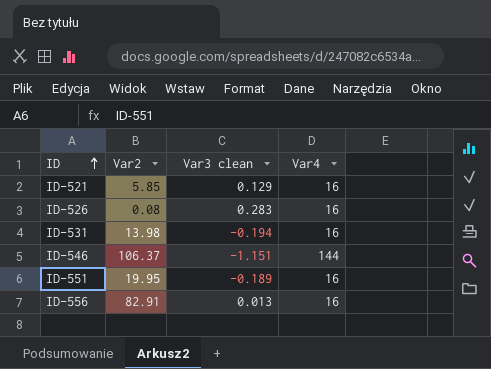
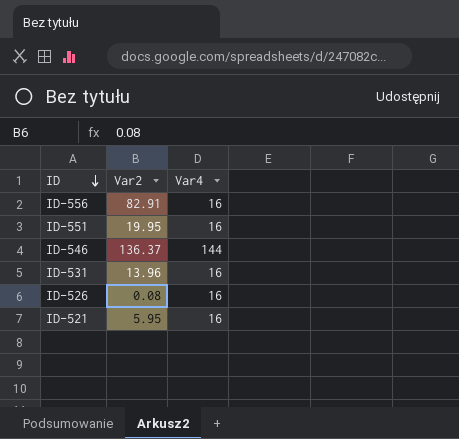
row order: ID ascending -> ID descending
column Var3 clean | position: 3 -> none
ID-546 | Var2: 106.37 -> 136.37
ID-531 | Var2: 13.98 -> 13.96
ID-521 | Var2: 5.85 -> 5.95

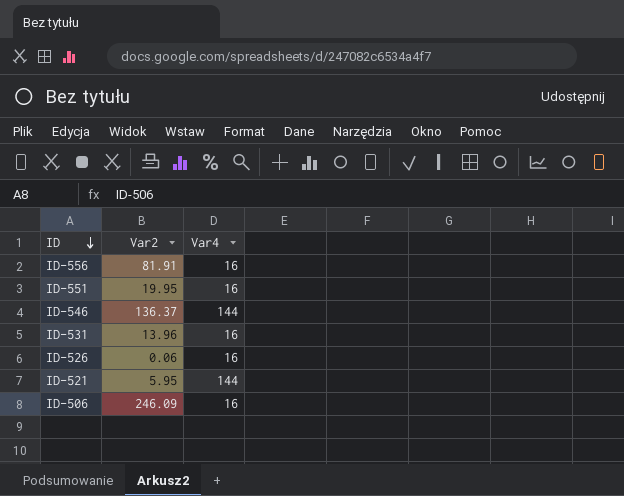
ID-556 | Var2: 82.91 -> 81.91
ID-526 | Var2: 0.08 -> 0.06
ID-521 | Var4: 16 -> 144
row ID-506: none -> 246.09 | 16

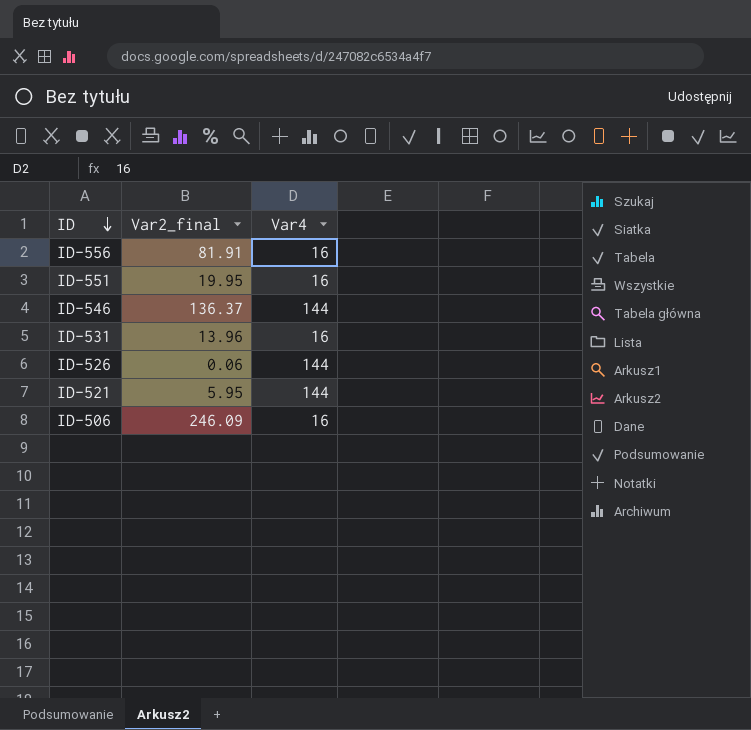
column name: Var2 -> Var2_final
ID-526 | Var4: 16 -> 144

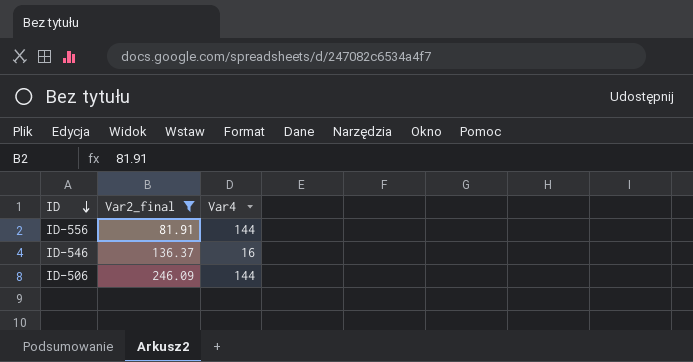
filter: none -> Var2_final >= 81.91
ID-556 | Var4: 16 -> 144
ID-546 | Var4: 144 -> 16
ID-506 | Var4: 16 -> 144

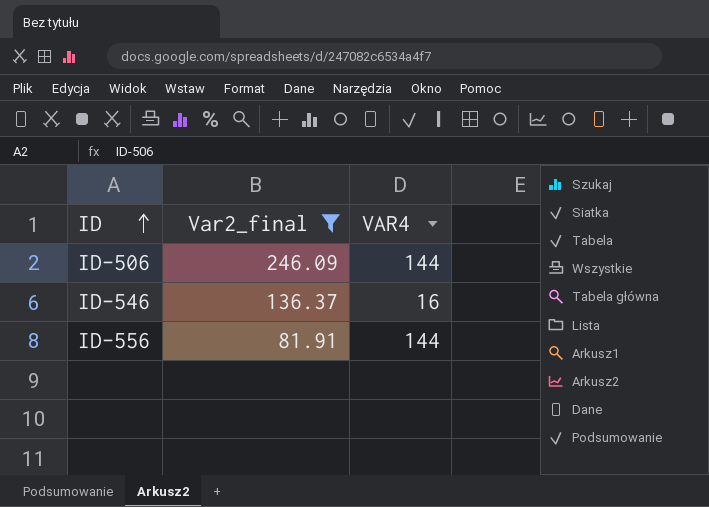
row order: ID descending -> ID ascending
column name: Var4 -> VAR4

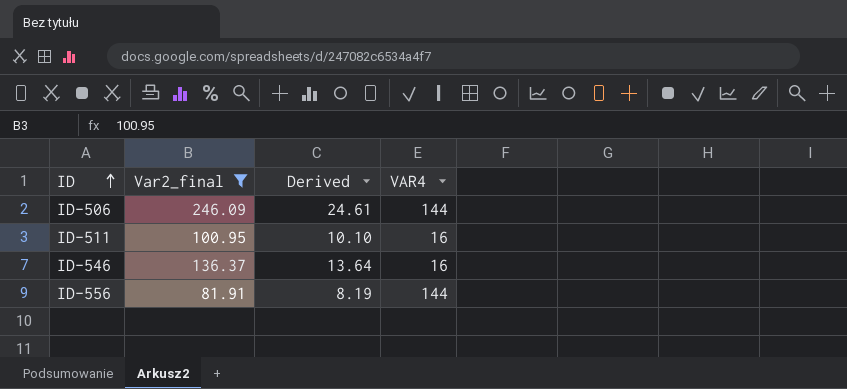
column Derived | formula: none -> [Var2_final] * 0.1
row ID-511: none -> 100.95 | 10.10 | 16

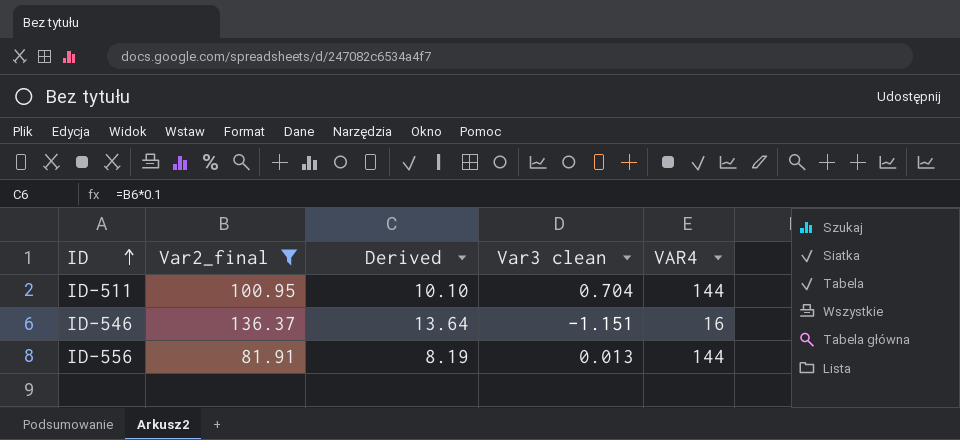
column Var3 clean | position: none -> 4
row ID-506: 246.09 | 24.61 | 144 -> none
ID-511 | VAR4: 16 -> 144

